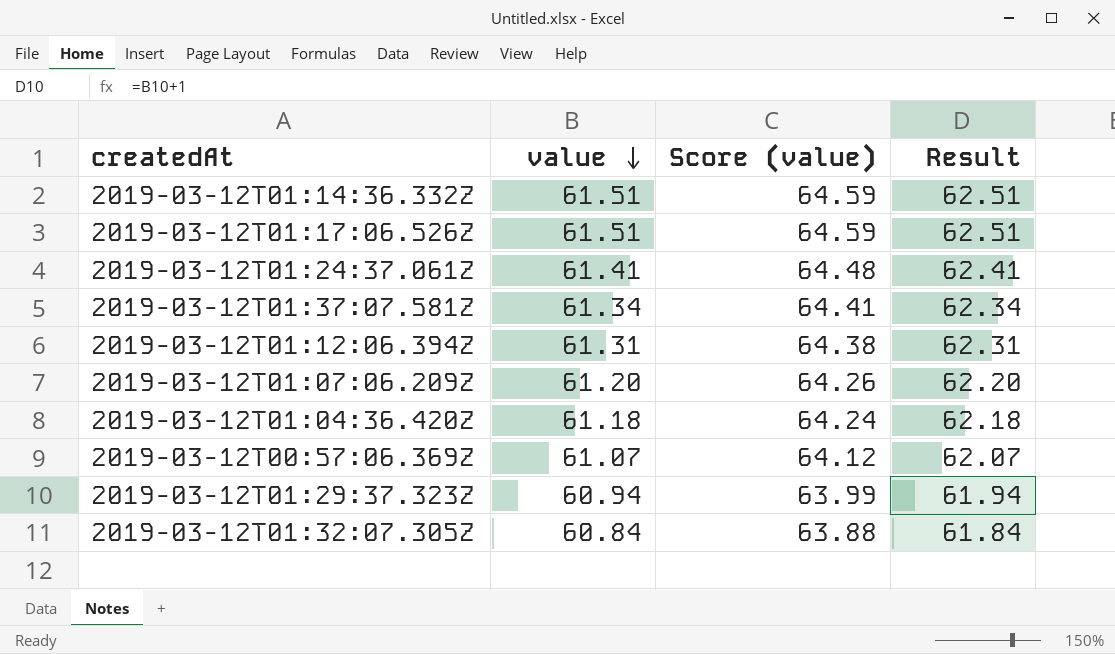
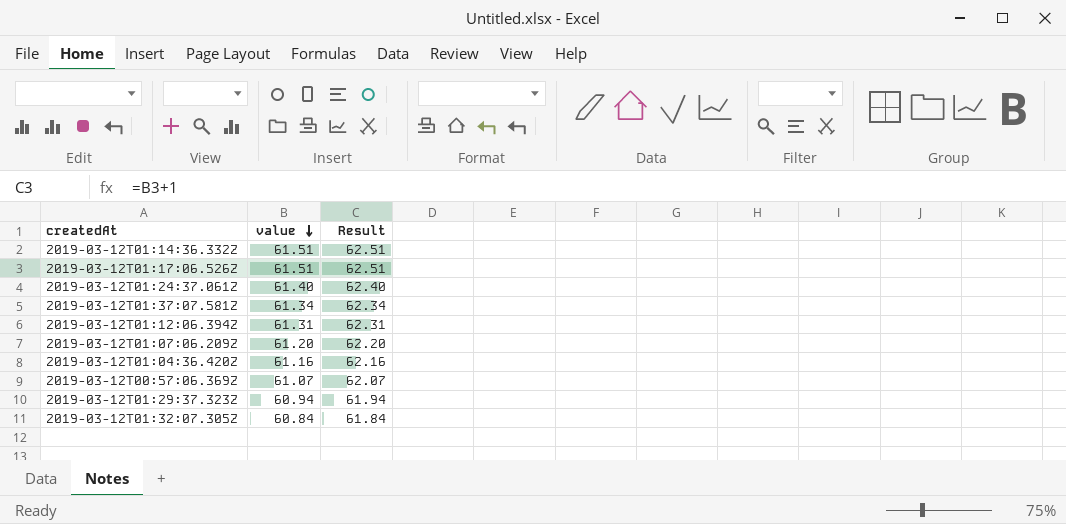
column Score (value) | formula: [value] * 1.05 -> none
2019-03-12T01:24:37.061Z | value: 61.41 -> 61.40
2019-03-12T01:24:37.061Z | Result: 62.41 -> 62.40
2019-03-12T01:04:36.420Z | value: 61.18 -> 61.16
2019-03-12T01:04:36.420Z | Result: 62.18 -> 62.16

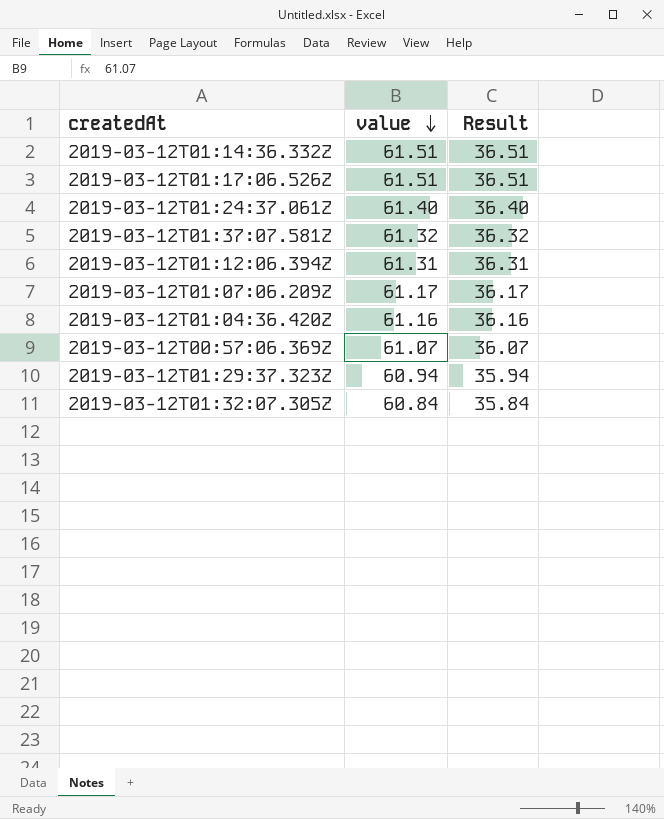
column Result | formula: [value] + 1 -> [value] - 25
2019-03-12T01:37:07.581Z | value: 61.34 -> 61.32
2019-03-12T01:07:06.209Z | value: 61.20 -> 61.17

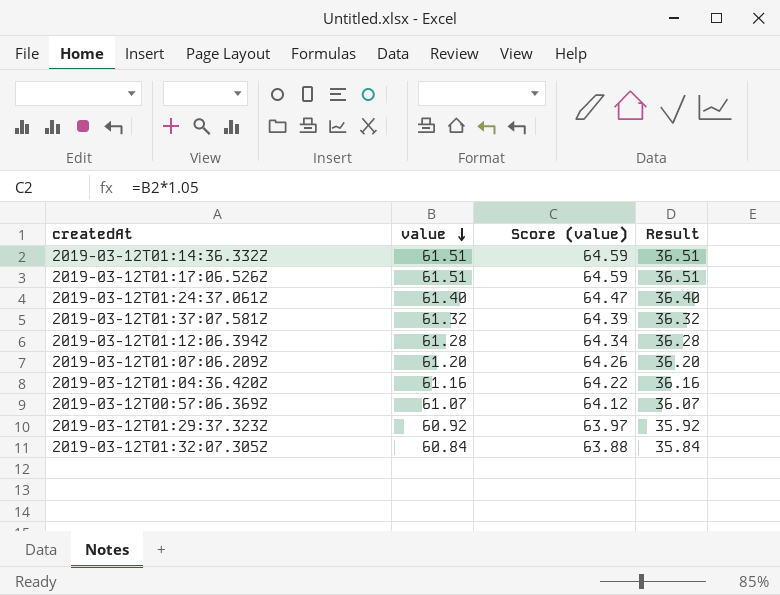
column Score (value) | formula: none -> [value] * 1.05
2019-03-12T01:12:06.394Z | value: 61.31 -> 61.28
2019-03-12T01:12:06.394Z | Result: 36.31 -> 36.28
2019-03-12T01:07:06.209Z | value: 61.17 -> 61.20
2019-03-12T01:07:06.209Z | Result: 36.17 -> 36.20
2019-03-12T01:29:37.323Z | value: 60.94 -> 60.92
2019-03-12T01:29:37.323Z | Result: 35.94 -> 35.92

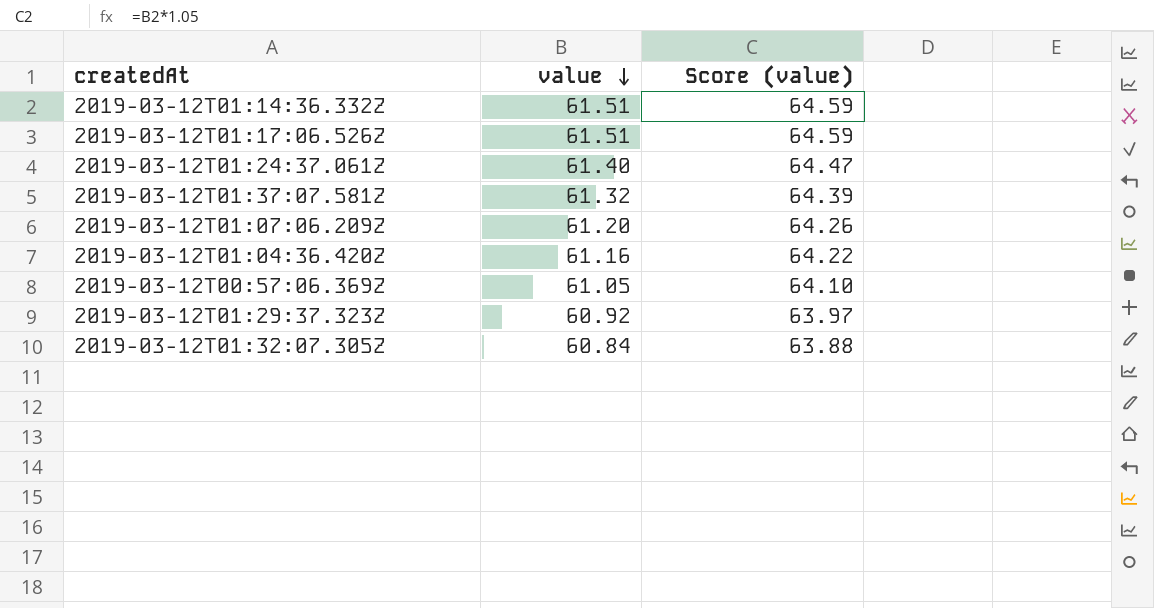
column Result | formula: [value] - 25 -> none
row 2019-03-12T01:12:06.394Z: 61.28 | 64.34 | 36.28 -> none
2019-03-12T00:57:06.369Z | value: 61.07 -> 61.05
2019-03-12T00:57:06.369Z | Score (value): 64.12 -> 64.10

